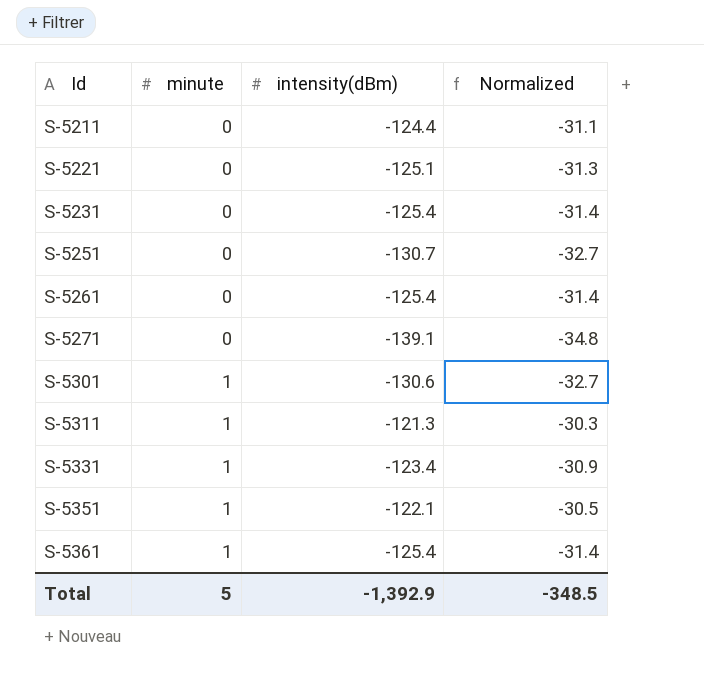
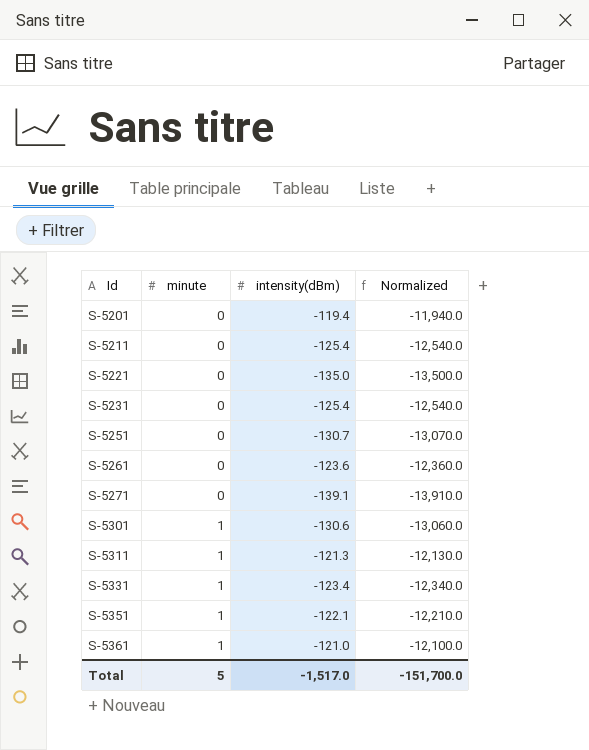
column Normalized | formula: [intensity(dBm)] * 0.25 -> [intensity(dBm)] * 100
row S-5201: none -> 0 | -119.4 | -11,940.0
S-5211 | intensity(dBm): -124.4 -> -125.4
S-5221 | intensity(dBm): -125.1 -> -135.0
S-5261 | intensity(dBm): -125.4 -> -123.6
S-5361 | intensity(dBm): -125.4 -> -121.0
Total | intensity(dBm): -1,392.9 -> -1,517.0
Total | Normalized: -348.5 -> -151,700.0

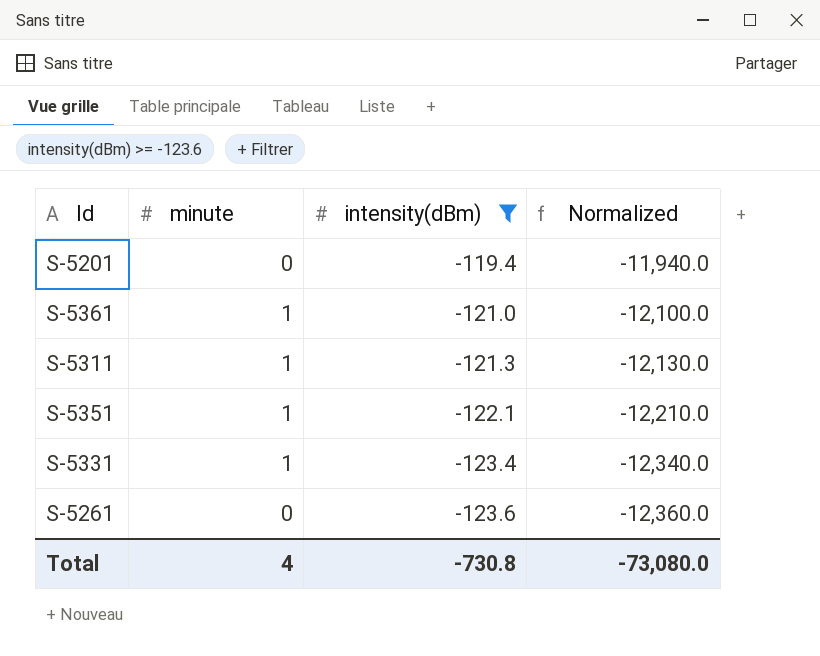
filter: none -> intensity(dBm) >= -123.6
row order: Id ascending -> intensity(dBm) descending
Total | minute: 5 -> 4
Total | intensity(dBm): -1,517.0 -> -730.8
Total | Normalized: -151,700.0 -> -73,080.0

